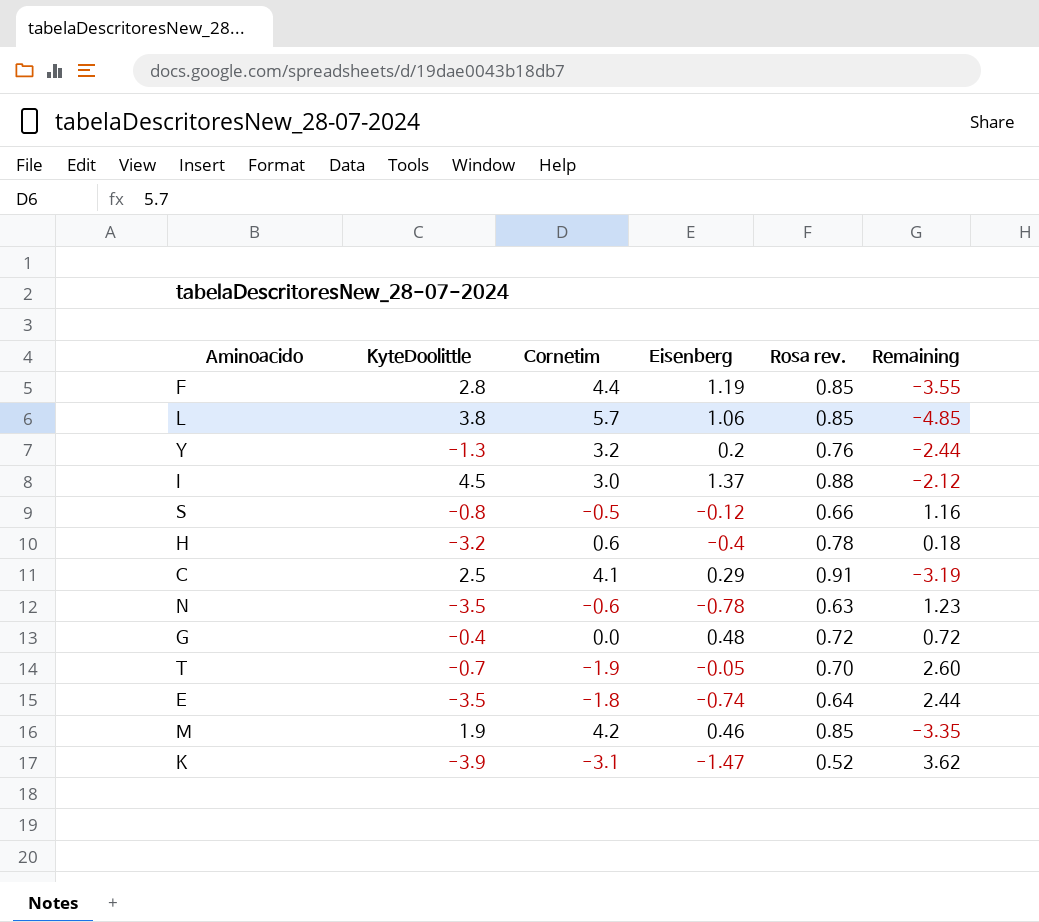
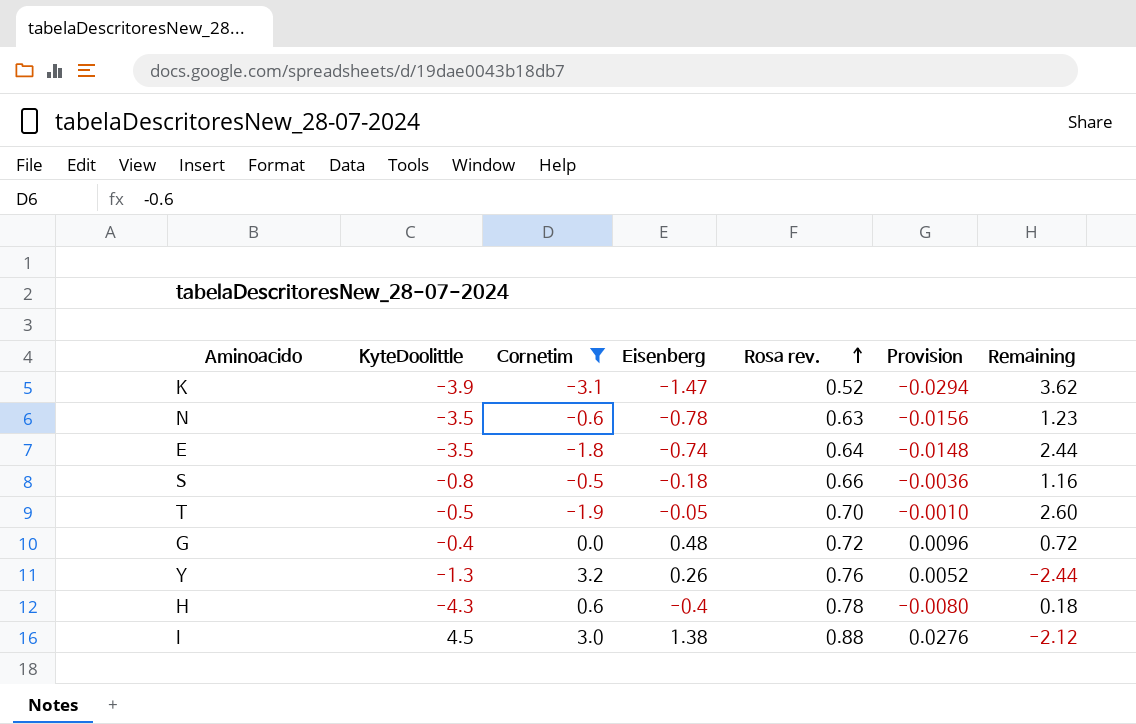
filter: none -> Cornetim <= 3.2
row order: none -> Rosa rev. ascending
column Provision | formula: none -> [Eisenberg] * 0.02
S | Eisenberg: -0.12 -> -0.18
T | KyteDoolittle: -0.7 -> -0.5
Y | Eisenberg: 0.2 -> 0.26
H | KyteDoolittle: -3.2 -> -4.3
I | Eisenberg: 1.37 -> 1.38

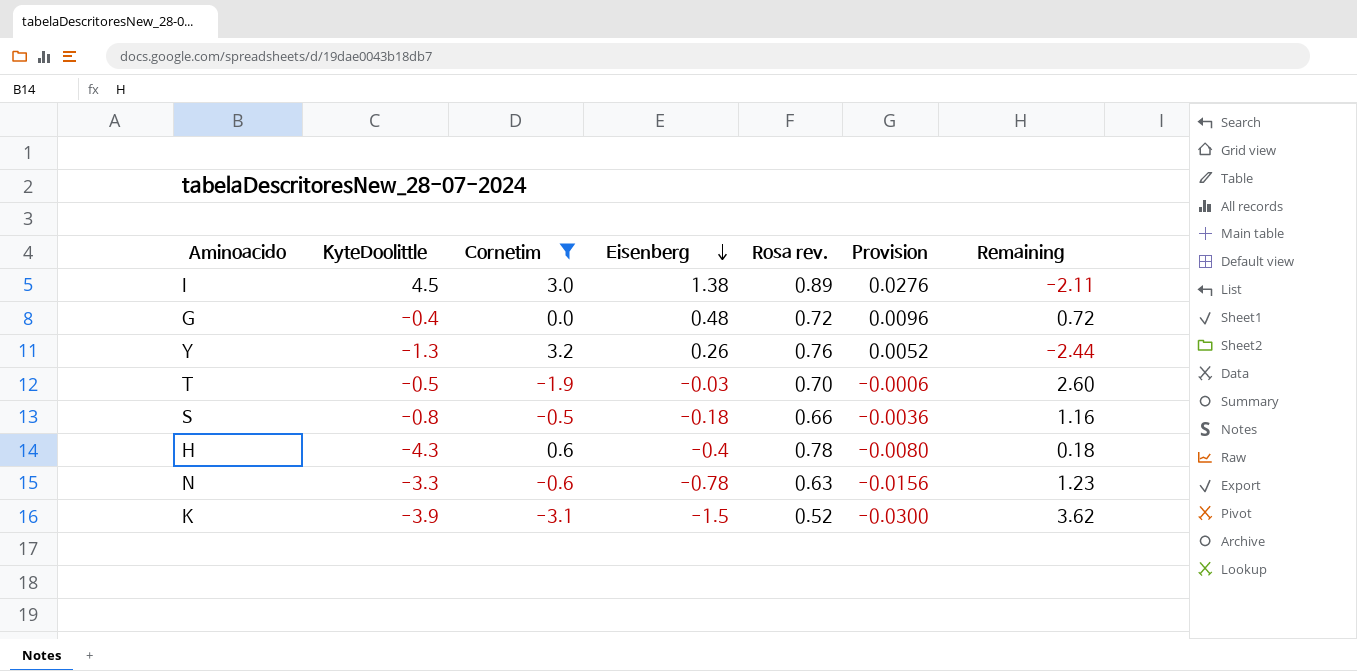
row order: Rosa rev. ascending -> Eisenberg descending
row E: -3.5 | -1.8 | -0.74 | 0.64 | -0.0148 | 2.44 -> none
I | Rosa rev.: 0.88 -> 0.89
I | Remaining: -2.12 -> -2.11
T | Eisenberg: -0.05 -> -0.03
T | Provision: -0.0010 -> -0.0006
N | KyteDoolittle: -3.5 -> -3.3
K | Eisenberg: -1.47 -> -1.5
K | Provision: -0.0294 -> -0.0300

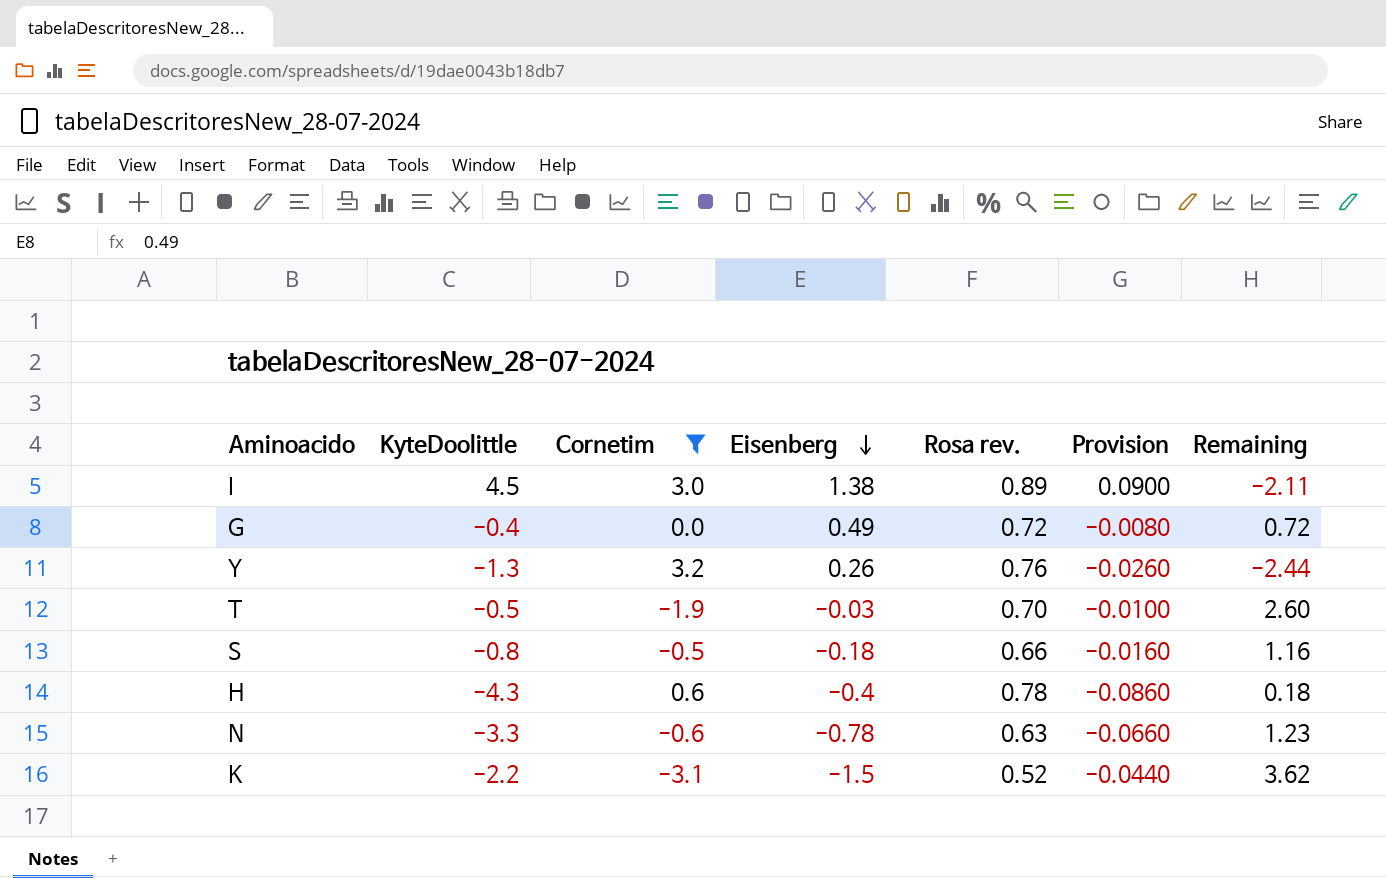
column Provision | formula: [Eisenberg] * 0.02 -> [KyteDoolittle] * 0.02
G | Eisenberg: 0.48 -> 0.49
K | KyteDoolittle: -3.9 -> -2.2

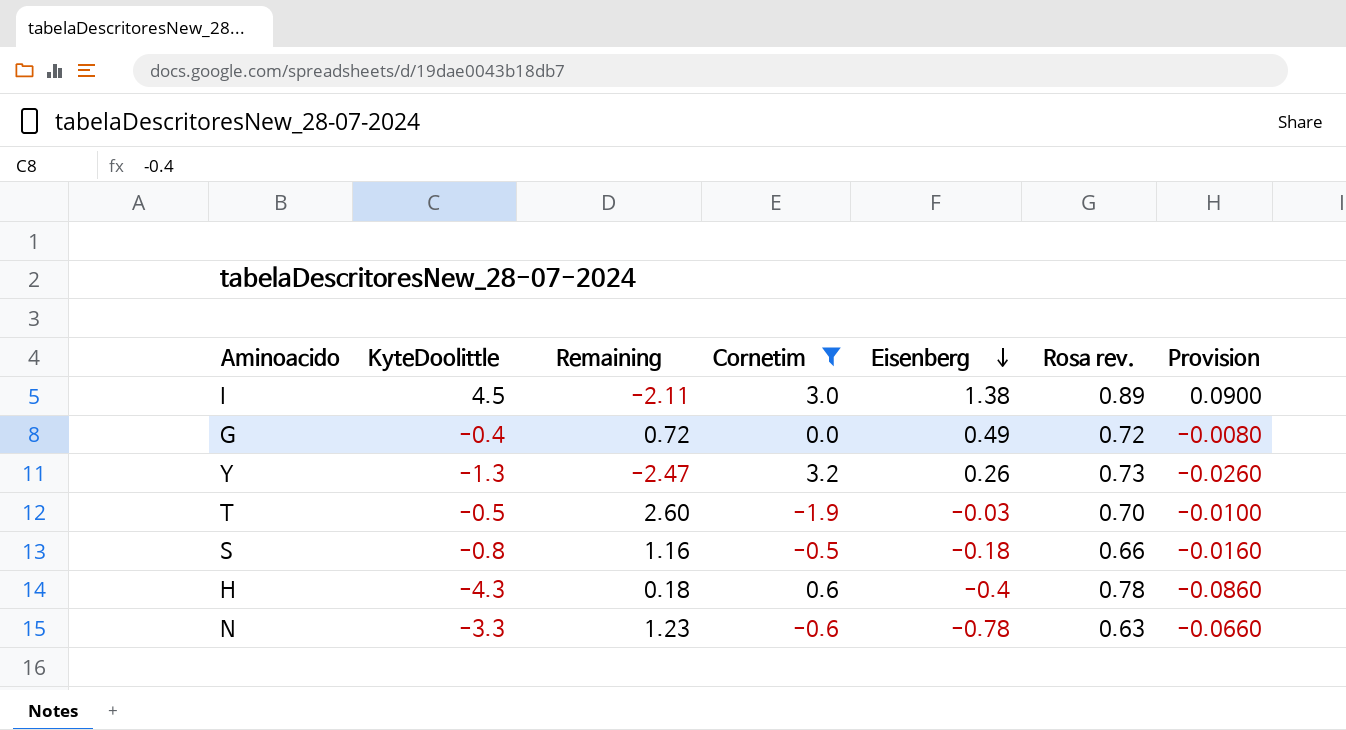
column Remaining | position: 7 -> 3
row K: -2.2 | -3.1 | -1.5 | 0.52 | -0.0440 | 3.62 -> none
Y | Remaining: -2.44 -> -2.47
Y | Rosa rev.: 0.76 -> 0.73

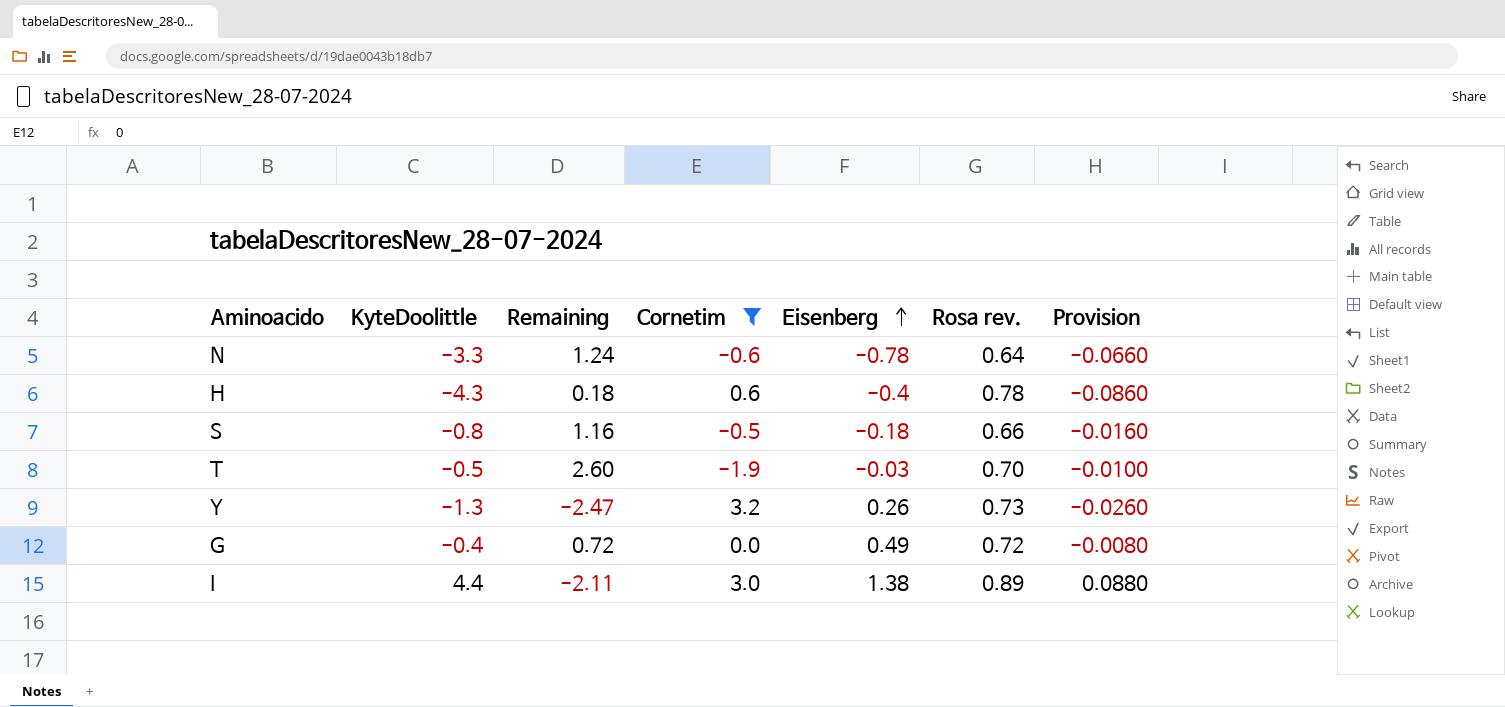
row order: Eisenberg descending -> Eisenberg ascending
N | Remaining: 1.23 -> 1.24
N | Rosa rev.: 0.63 -> 0.64
I | KyteDoolittle: 4.5 -> 4.4
I | Provision: 0.0900 -> 0.0880

